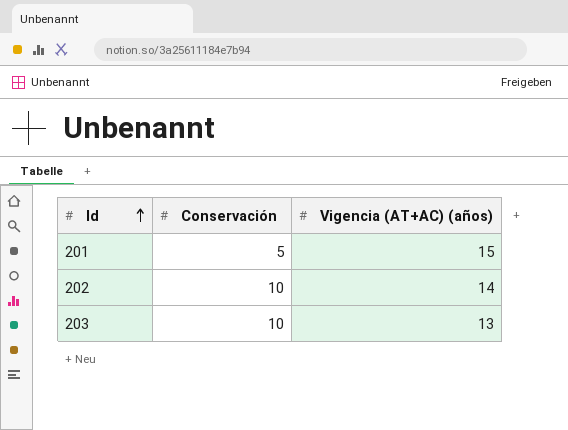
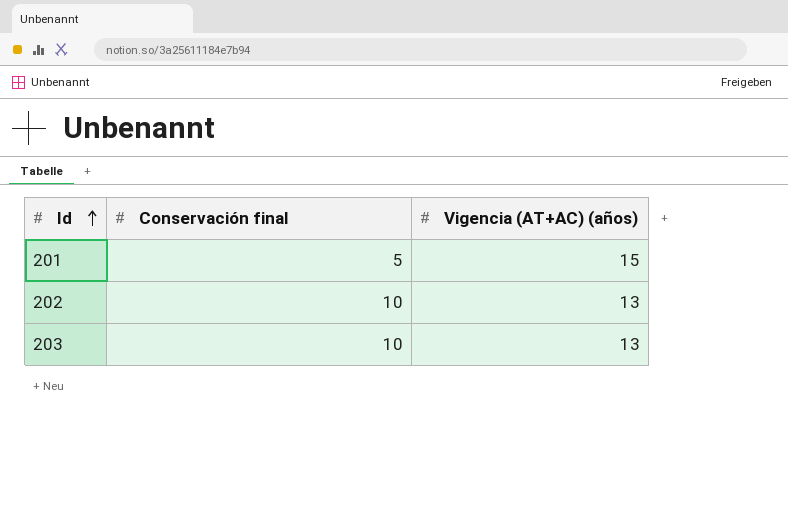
column name: Conservación -> Conservación final
202 | Vigencia (AT+AC) (años): 14 -> 13

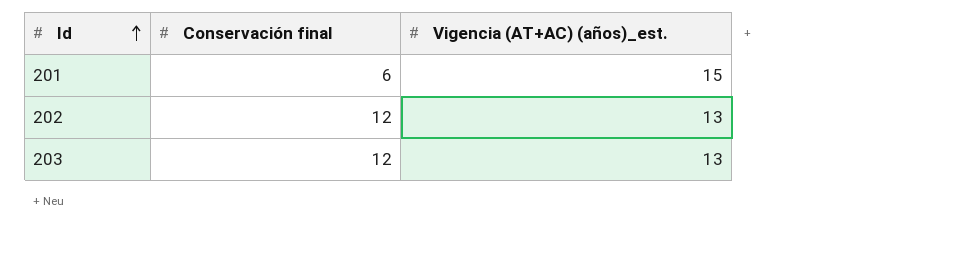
column name: Vigencia (AT+AC) (años) -> Vigencia (AT+AC) (años)_est.
201 | Conservación final: 5 -> 6
202 | Conservación final: 10 -> 12
203 | Conservación final: 10 -> 12

